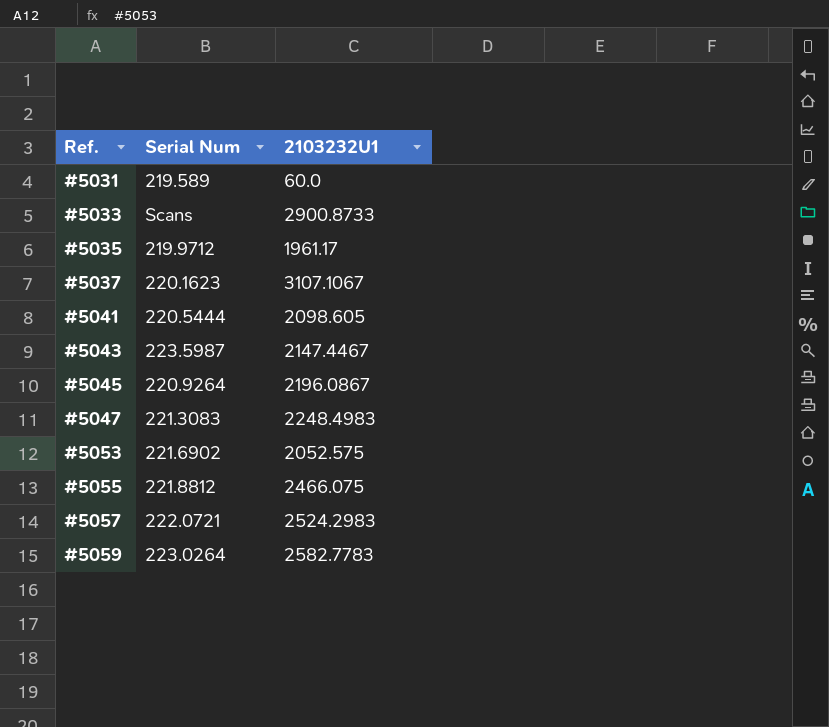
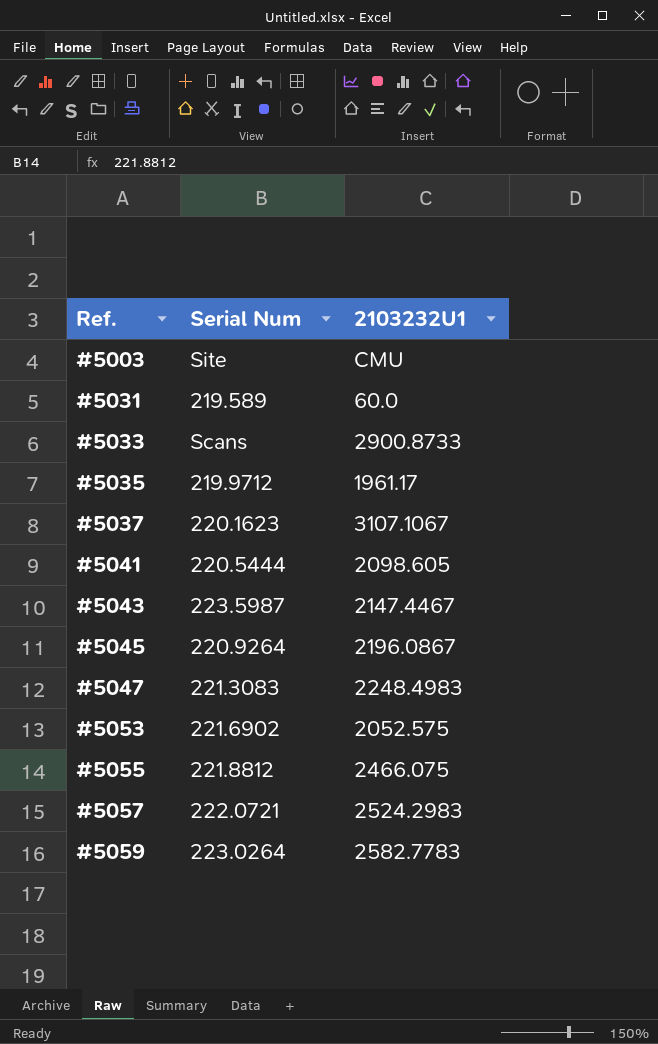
row #5003: none -> Site | CMU

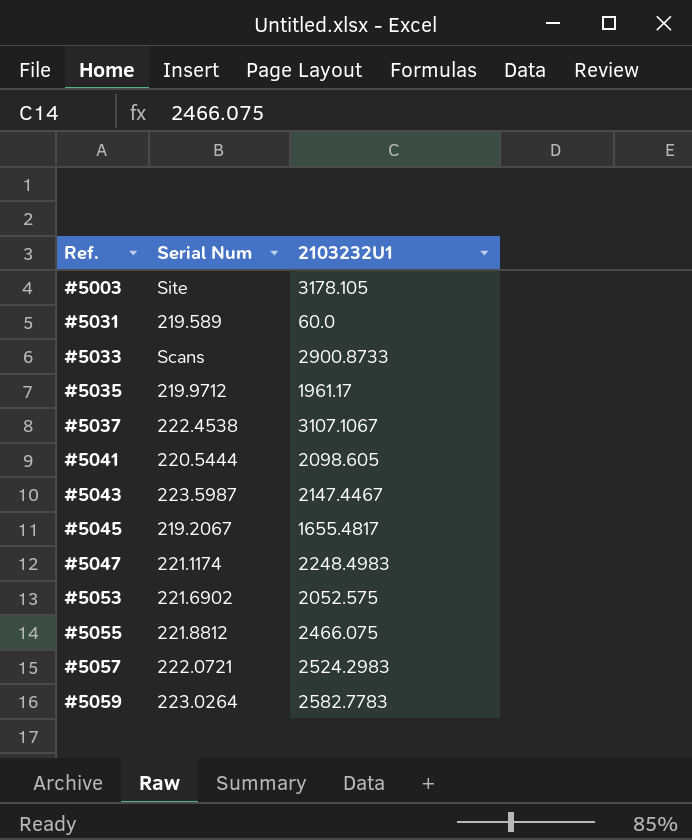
#5003 | 2103232U1: CMU -> 3178.105
#5037 | Serial Num: 220.1623 -> 222.4538
#5045 | Serial Num: 220.9264 -> 219.2067
#5045 | 2103232U1: 2196.0867 -> 1655.4817
#5047 | Serial Num: 221.3083 -> 221.1174

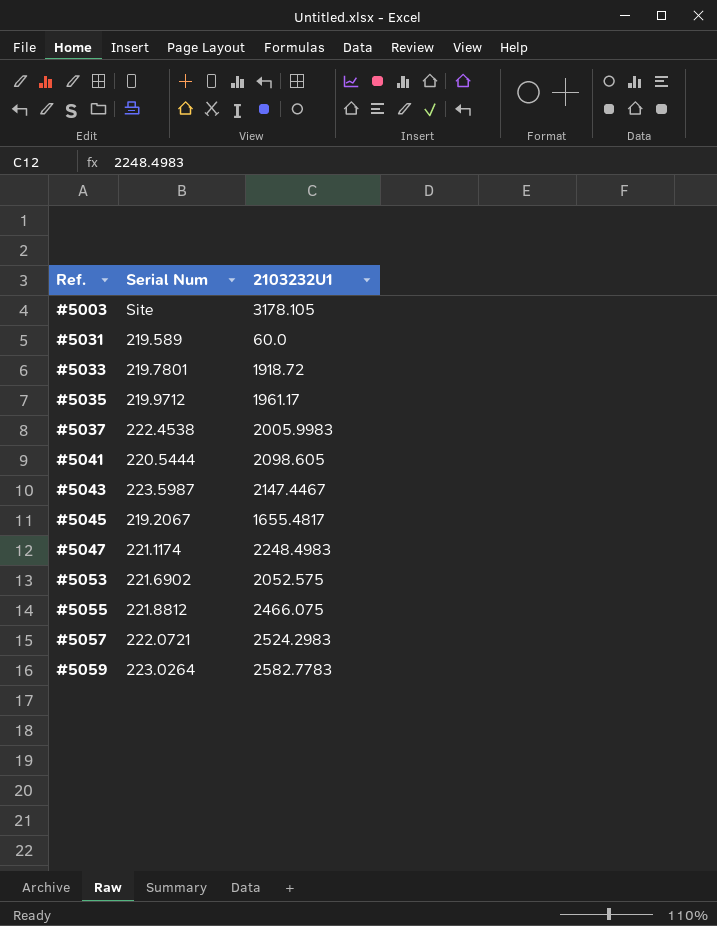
#5033 | Serial Num: Scans -> 219.7801
#5033 | 2103232U1: 2900.8733 -> 1918.72
#5037 | 2103232U1: 3107.1067 -> 2005.9983

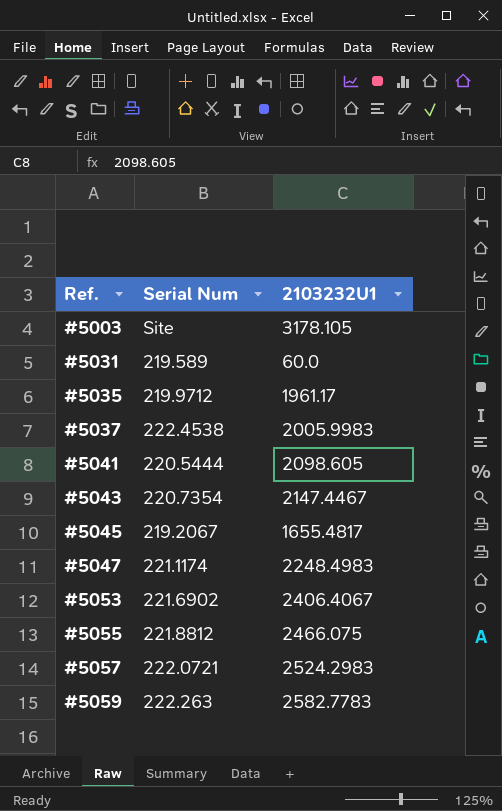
row #5033: 219.7801 | 1918.72 -> none
#5043 | Serial Num: 223.5987 -> 220.7354
#5053 | 2103232U1: 2052.575 -> 2406.4067
#5059 | Serial Num: 223.0264 -> 222.263

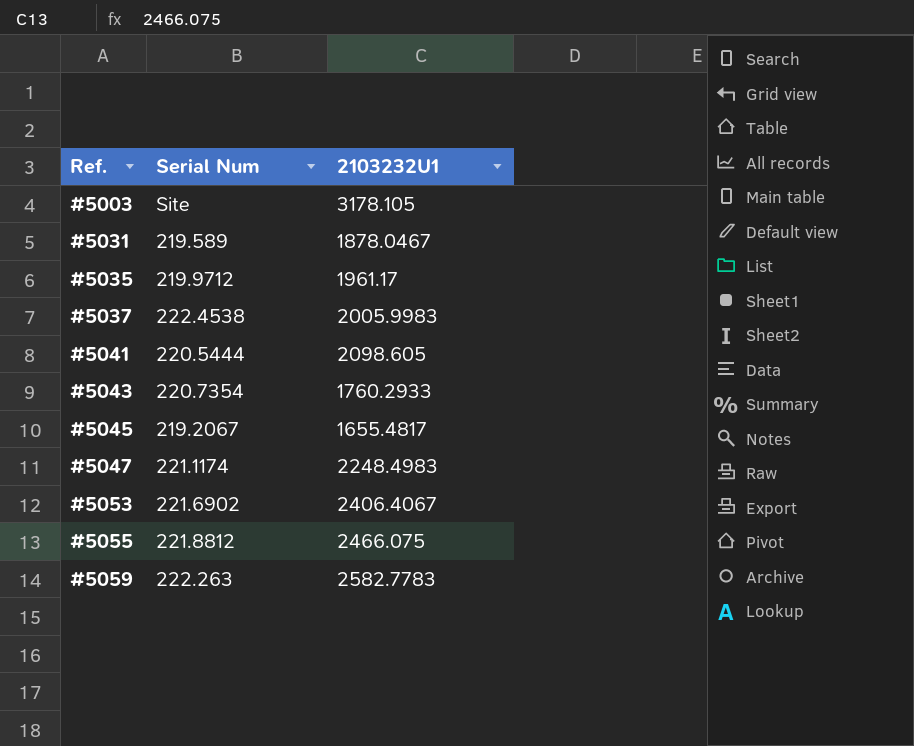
row #5057: 222.0721 | 2524.2983 -> none
#5031 | 2103232U1: 60.0 -> 1878.0467
#5043 | 2103232U1: 2147.4467 -> 1760.2933

